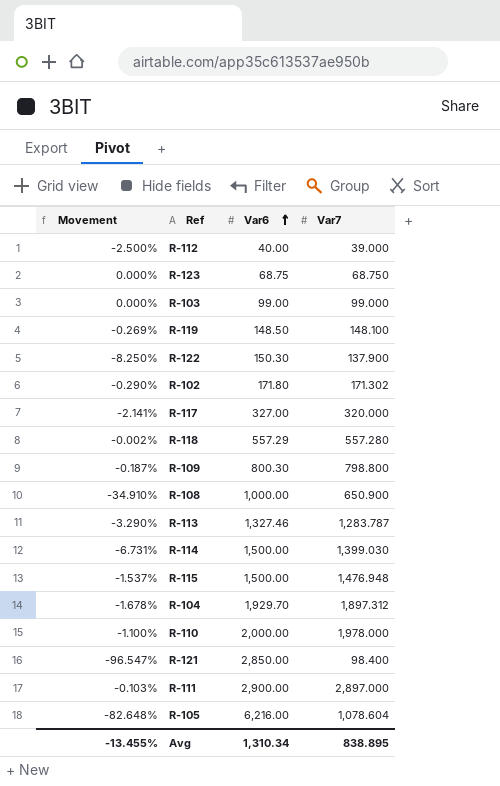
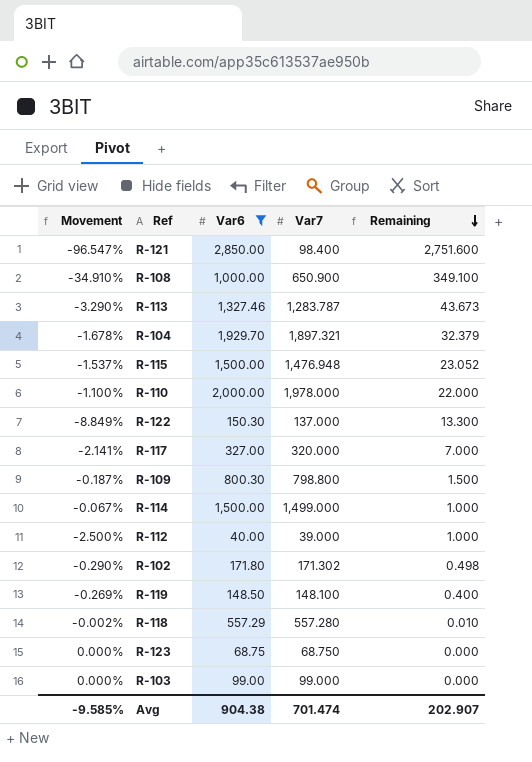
filter: none -> Var6 <= 2,850.00
row order: Var6 ascending -> Remaining descending
column Remaining | formula: none -> [Var6] - [Var7]
R-104 | Var7: 1,897.312 -> 1,897.321
R-122 | Movement: -8.250% -> -8.849%
R-122 | Var7: 137.900 -> 137.000
R-114 | Movement: -6.731% -> -0.067%
R-114 | Var7: 1,399.030 -> 1,499.000
Avg | Movement: -13.455% -> -9.585%
Avg | Var6: 1,310.34 -> 904.38
Avg | Var7: 838.895 -> 701.474

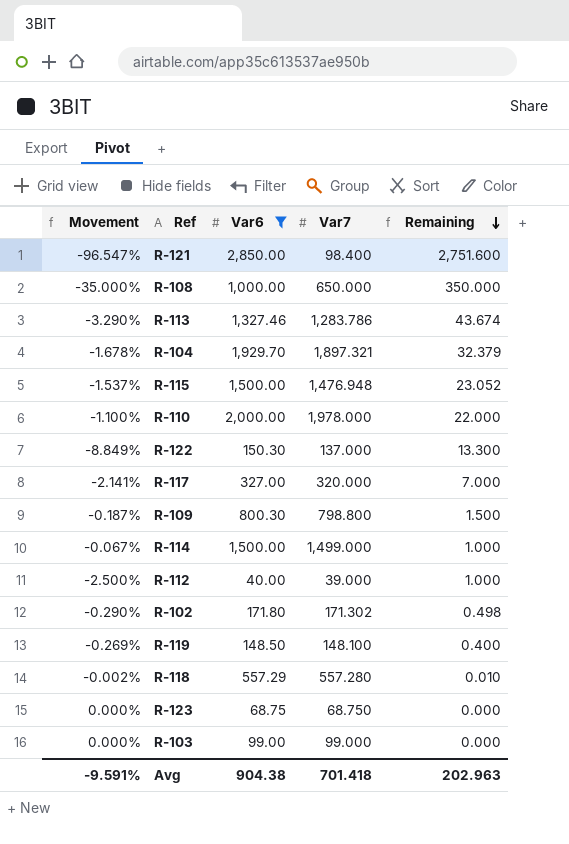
R-108 | Movement: -34.910% -> -35.000%
R-108 | Var7: 650.900 -> 650.000
R-108 | Remaining: 349.100 -> 350.000
R-113 | Var7: 1,283.787 -> 1,283.786
R-113 | Remaining: 43.673 -> 43.674
Avg | Movement: -9.585% -> -9.591%
Avg | Var7: 701.474 -> 701.418
Avg | Remaining: 202.907 -> 202.963

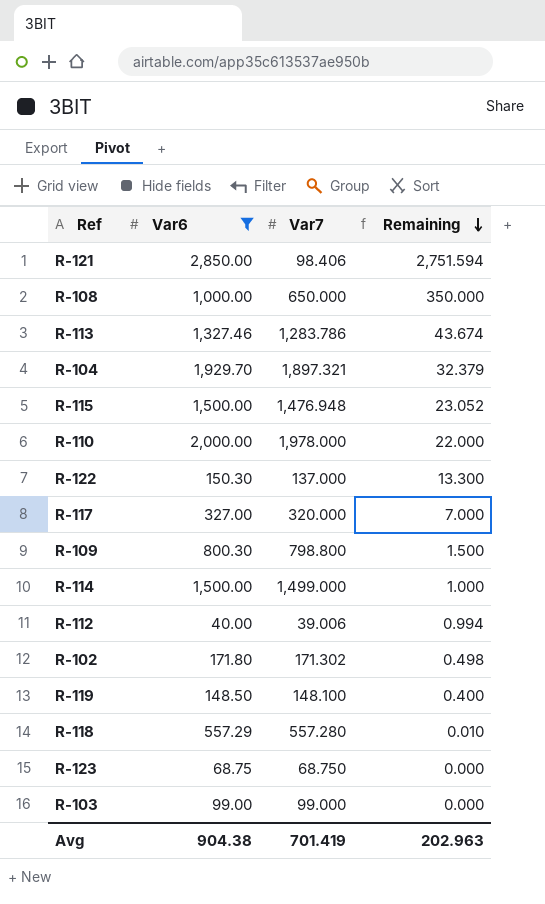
column Movement | formula: ([Var7] - [Var6]) / [Var6] -> none
R-121 | Var7: 98.400 -> 98.406
R-121 | Remaining: 2,751.600 -> 2,751.594
R-112 | Var7: 39.000 -> 39.006
R-112 | Remaining: 1.000 -> 0.994
Avg | Var7: 701.418 -> 701.419

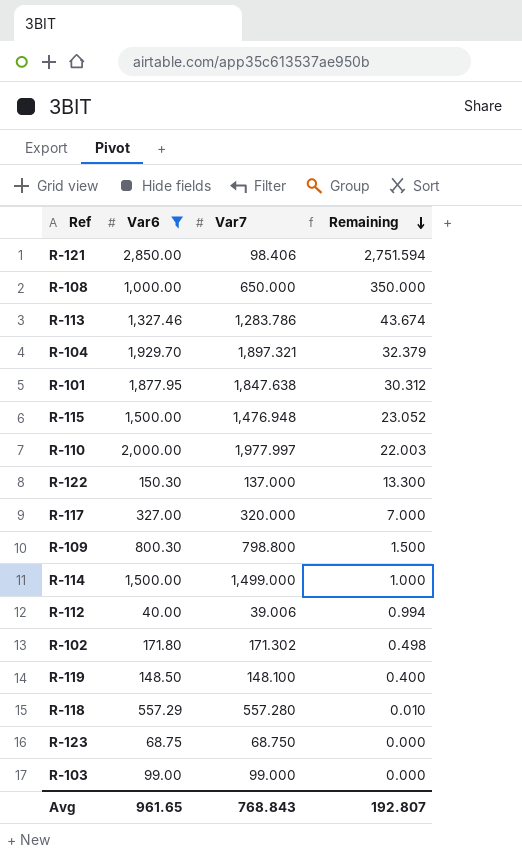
row R-101: none -> 1,877.95 | 1,847.638 | 30.312
R-110 | Var7: 1,978.000 -> 1,977.997
R-110 | Remaining: 22.000 -> 22.003
Avg | Var6: 904.38 -> 961.65
Avg | Var7: 701.419 -> 768.843
Avg | Remaining: 202.963 -> 192.807

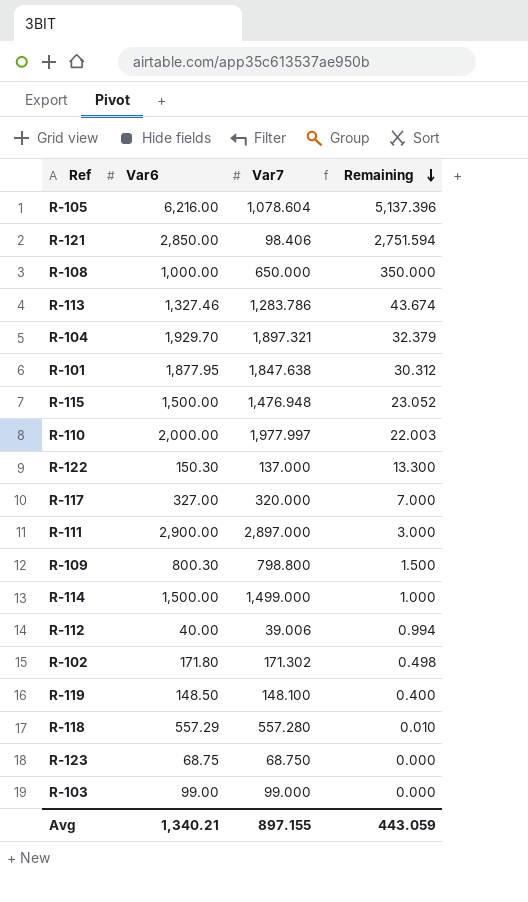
filter: Var6 <= 2,850.00 -> none
Avg | Var6: 961.65 -> 1,340.21
Avg | Var7: 768.843 -> 897.155
Avg | Remaining: 192.807 -> 443.059

